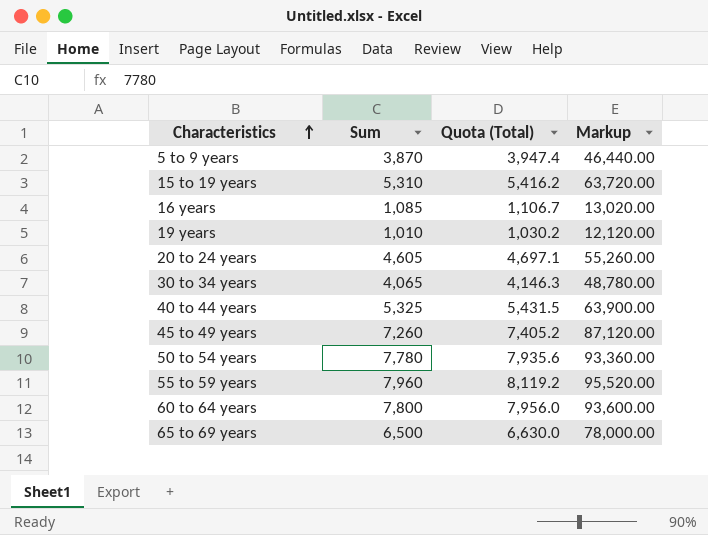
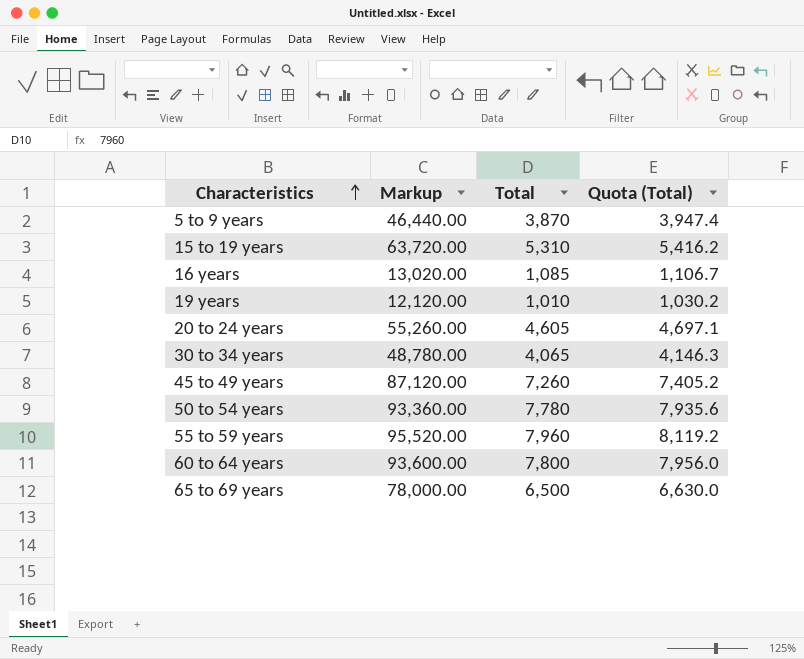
column Markup | position: 4 -> 2
column name: Sum -> Total
row 40 to 44 years: 5,325 | 5,431.5 | 63,900.00 -> none

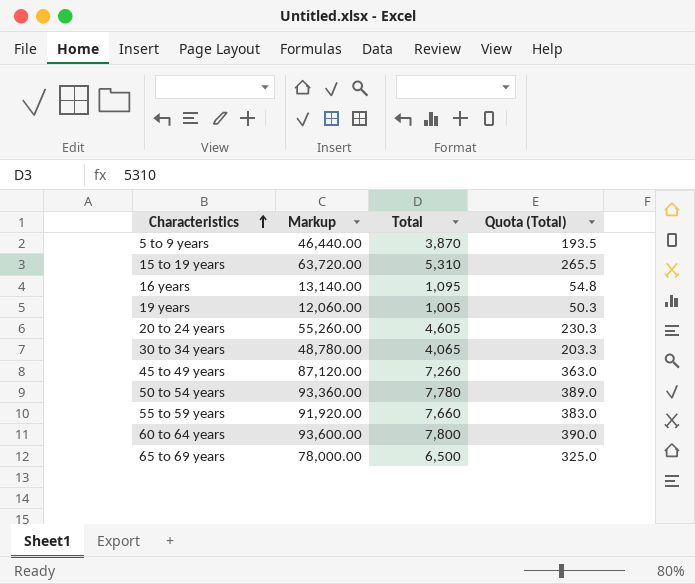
column Quota (Total) | formula: [Total] * 1.02 -> [Total] * 0.05
16 years | Markup: 13,020.00 -> 13,140.00
16 years | Total: 1,085 -> 1,095
19 years | Markup: 12,120.00 -> 12,060.00
19 years | Total: 1,010 -> 1,005
55 to 59 years | Markup: 95,520.00 -> 91,920.00
55 to 59 years | Total: 7,960 -> 7,660

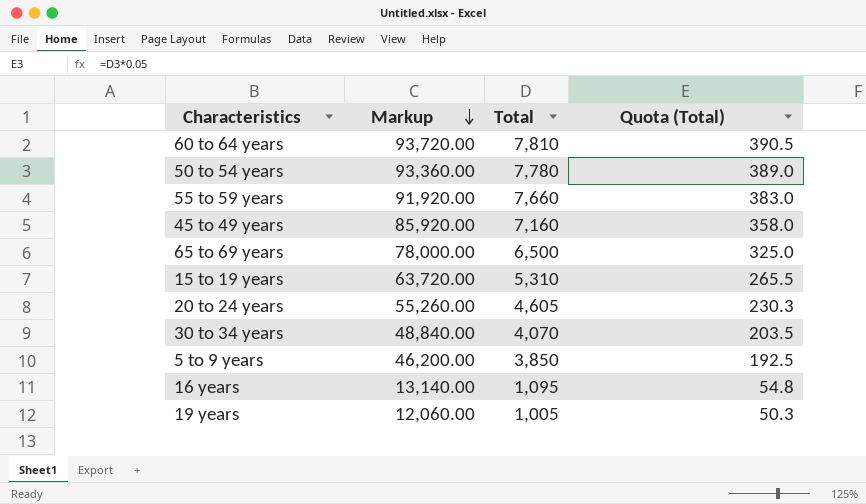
row order: Characteristics ascending -> Markup descending
60 to 64 years | Markup: 93,600.00 -> 93,720.00
60 to 64 years | Total: 7,800 -> 7,810
60 to 64 years | Quota (Total): 390.0 -> 390.5
45 to 49 years | Markup: 87,120.00 -> 85,920.00
45 to 49 years | Total: 7,260 -> 7,160
45 to 49 years | Quota (Total): 363.0 -> 358.0
30 to 34 years | Markup: 48,780.00 -> 48,840.00
30 to 34 years | Total: 4,065 -> 4,070
30 to 34 years | Quota (Total): 203.3 -> 203.5
5 to 9 years | Markup: 46,440.00 -> 46,200.00
5 to 9 years | Total: 3,870 -> 3,850
5 to 9 years | Quota (Total): 193.5 -> 192.5

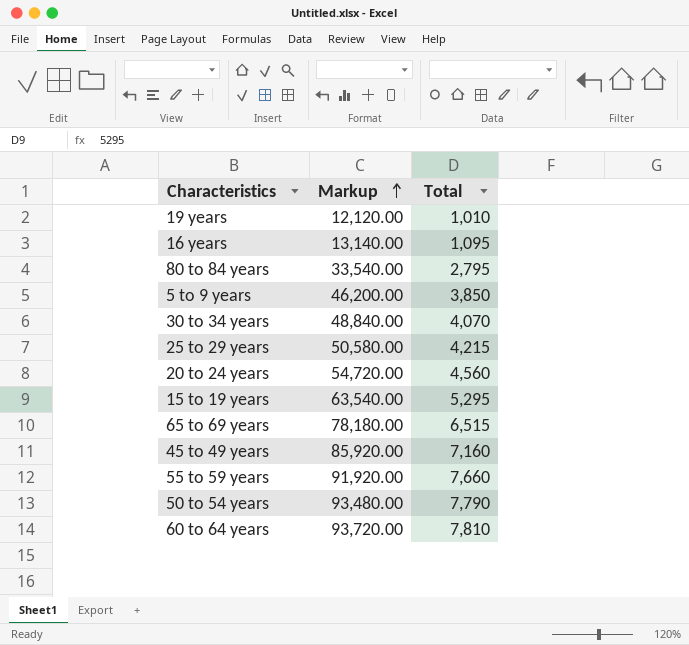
row order: Markup descending -> Markup ascending
column Quota (Total) | formula: [Total] * 0.05 -> none
19 years | Markup: 12,060.00 -> 12,120.00
19 years | Total: 1,005 -> 1,010
row 80 to 84 years: none -> 33,540.00 | 2,795
row 25 to 29 years: none -> 50,580.00 | 4,215
20 to 24 years | Markup: 55,260.00 -> 54,720.00
20 to 24 years | Total: 4,605 -> 4,560
15 to 19 years | Markup: 63,720.00 -> 63,540.00
15 to 19 years | Total: 5,310 -> 5,295
65 to 69 years | Markup: 78,000.00 -> 78,180.00
65 to 69 years | Total: 6,500 -> 6,515
50 to 54 years | Markup: 93,360.00 -> 93,480.00
50 to 54 years | Total: 7,780 -> 7,790

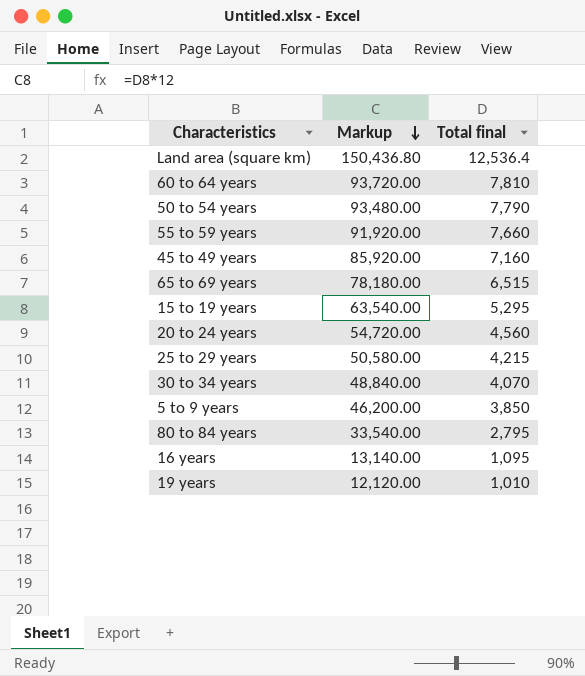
row order: Markup ascending -> Markup descending
column name: Total -> Total final
row Land area (square km): none -> 150,436.80 | 12,536.4

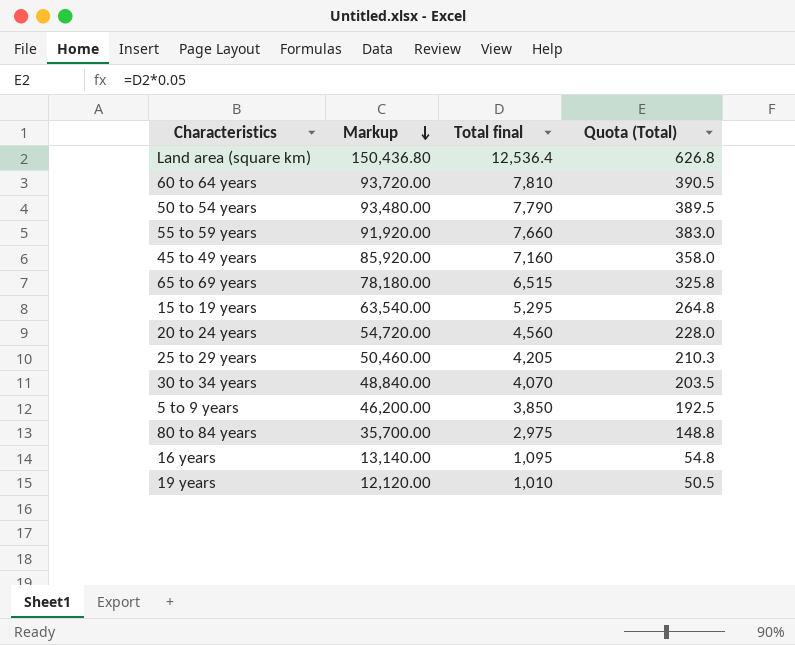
column Quota (Total) | formula: none -> [Total final] * 0.05
25 to 29 years | Markup: 50,580.00 -> 50,460.00
25 to 29 years | Total final: 4,215 -> 4,205
80 to 84 years | Markup: 33,540.00 -> 35,700.00
80 to 84 years | Total final: 2,795 -> 2,975

